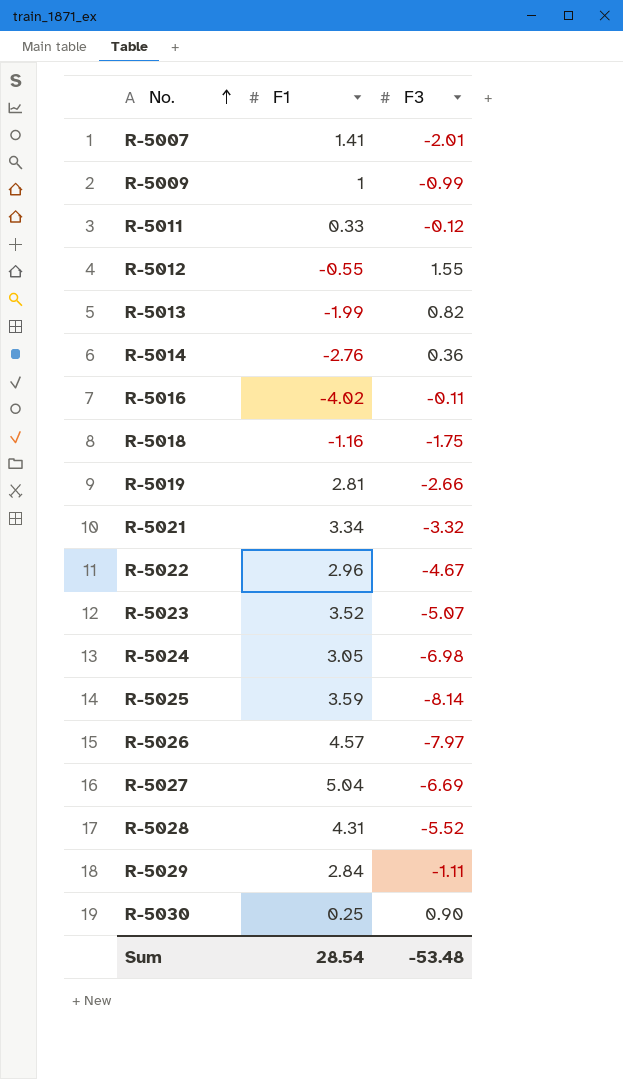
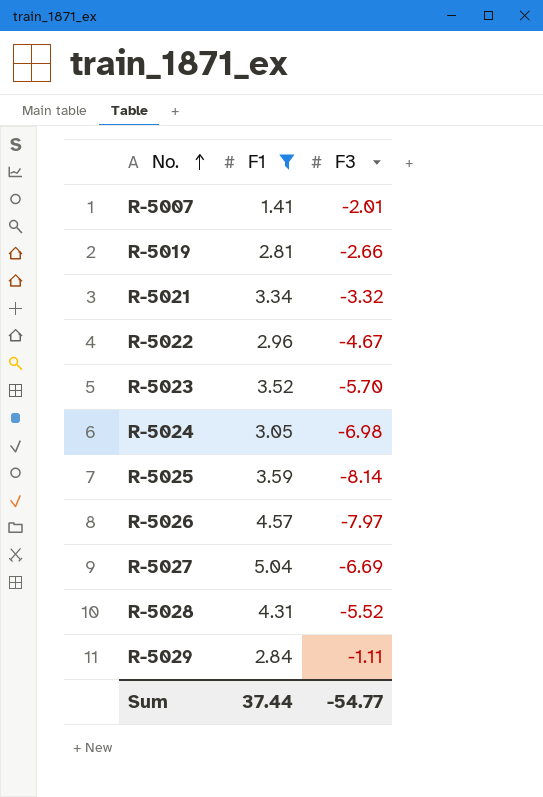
filter: none -> F1 >= 1.41
R-5023 | F3: -5.07 -> -5.70
Sum | F1: 28.54 -> 37.44
Sum | F3: -53.48 -> -54.77

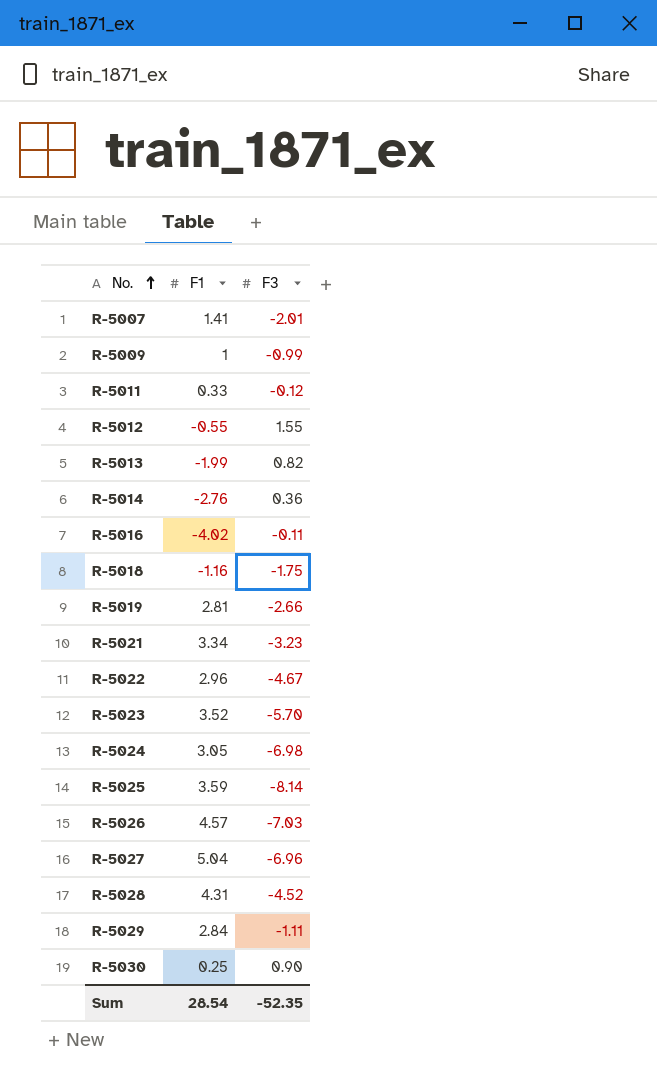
filter: F1 >= 1.41 -> none
R-5021 | F3: -3.32 -> -3.23
R-5026 | F3: -7.97 -> -7.03
R-5027 | F3: -6.69 -> -6.96
R-5028 | F3: -5.52 -> -4.52
Sum | F1: 37.44 -> 28.54
Sum | F3: -54.77 -> -52.35

